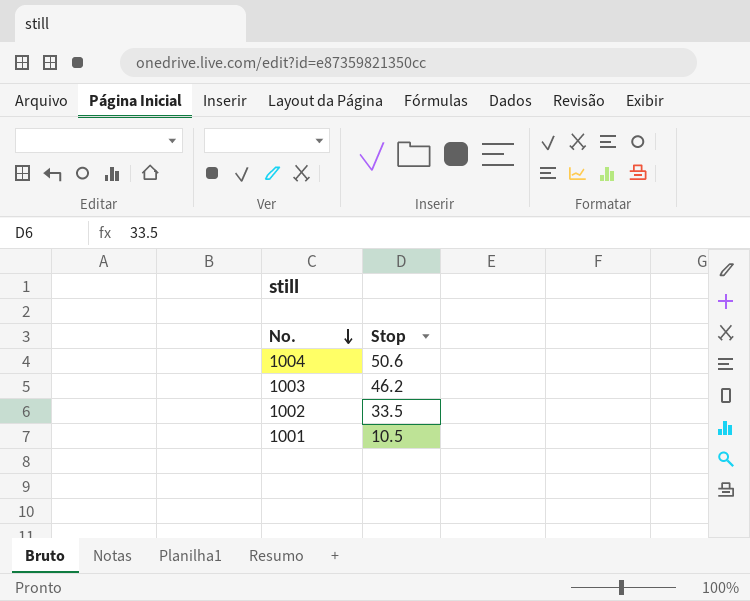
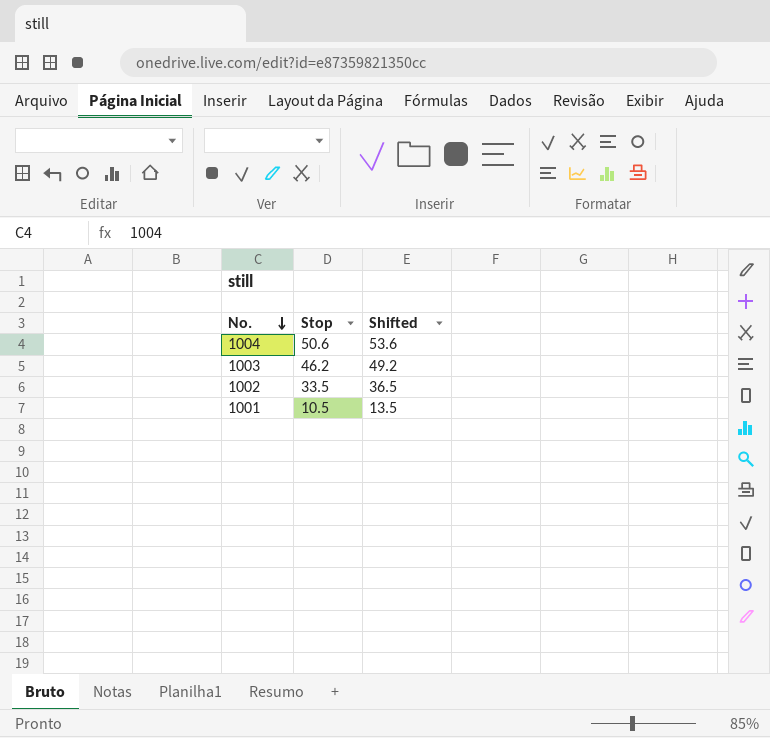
column Shifted | formula: none -> [Stop] + 3

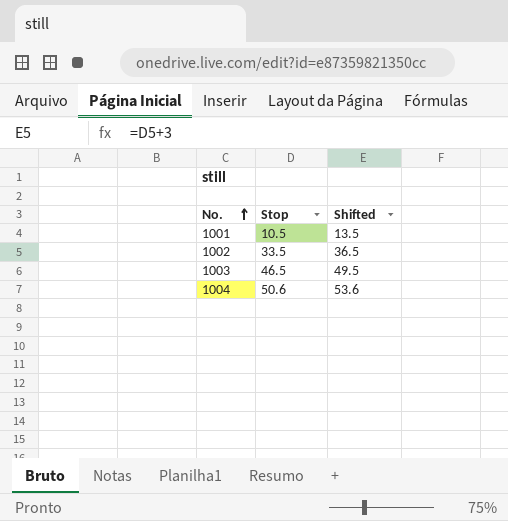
row order: No. descending -> No. ascending
1003 | Stop: 46.2 -> 46.5
1003 | Shifted: 49.2 -> 49.5

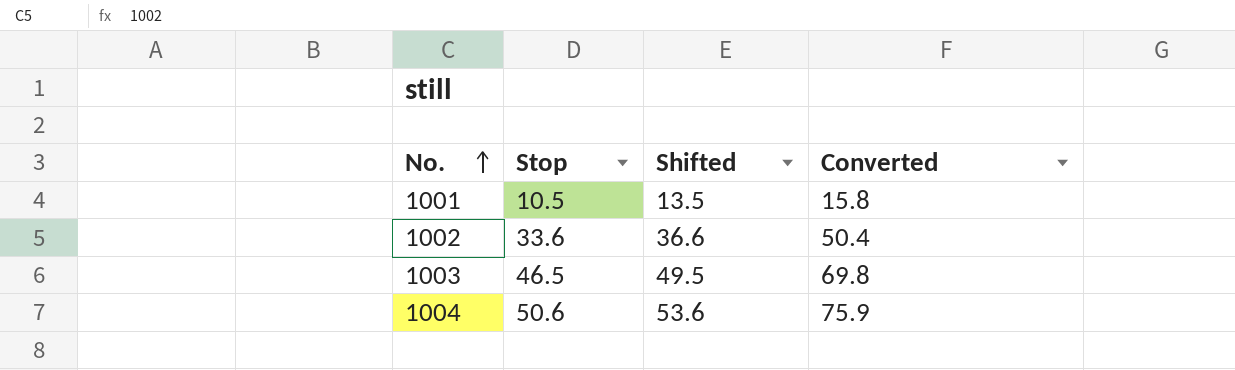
column Converted | formula: none -> [Stop] * 1.5
1002 | Stop: 33.5 -> 33.6
1002 | Shifted: 36.5 -> 36.6

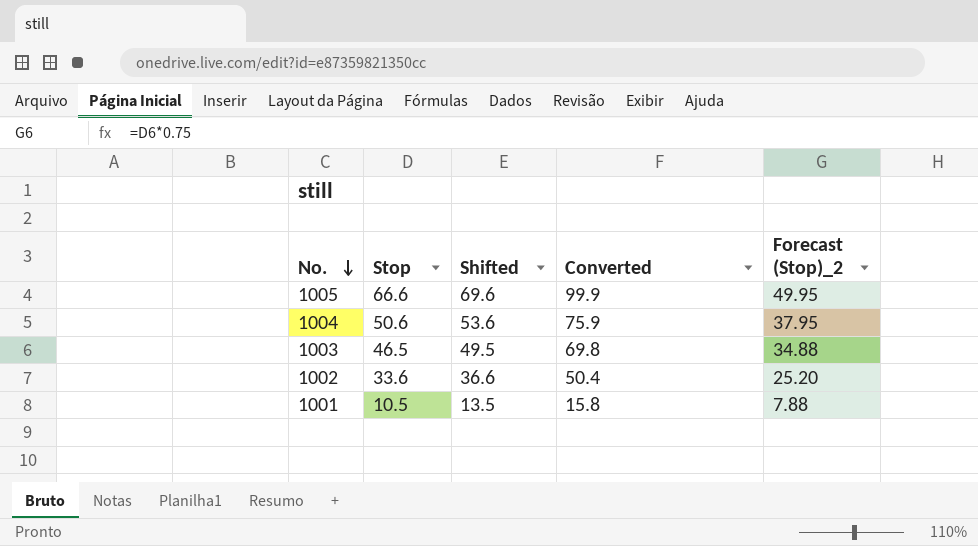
row order: No. ascending -> No. descending
column Forecast (Stop)_2 | formula: none -> [Stop] * 0.75
row 1005: none -> 66.6 | 69.6 | 99.9 | 49.95

